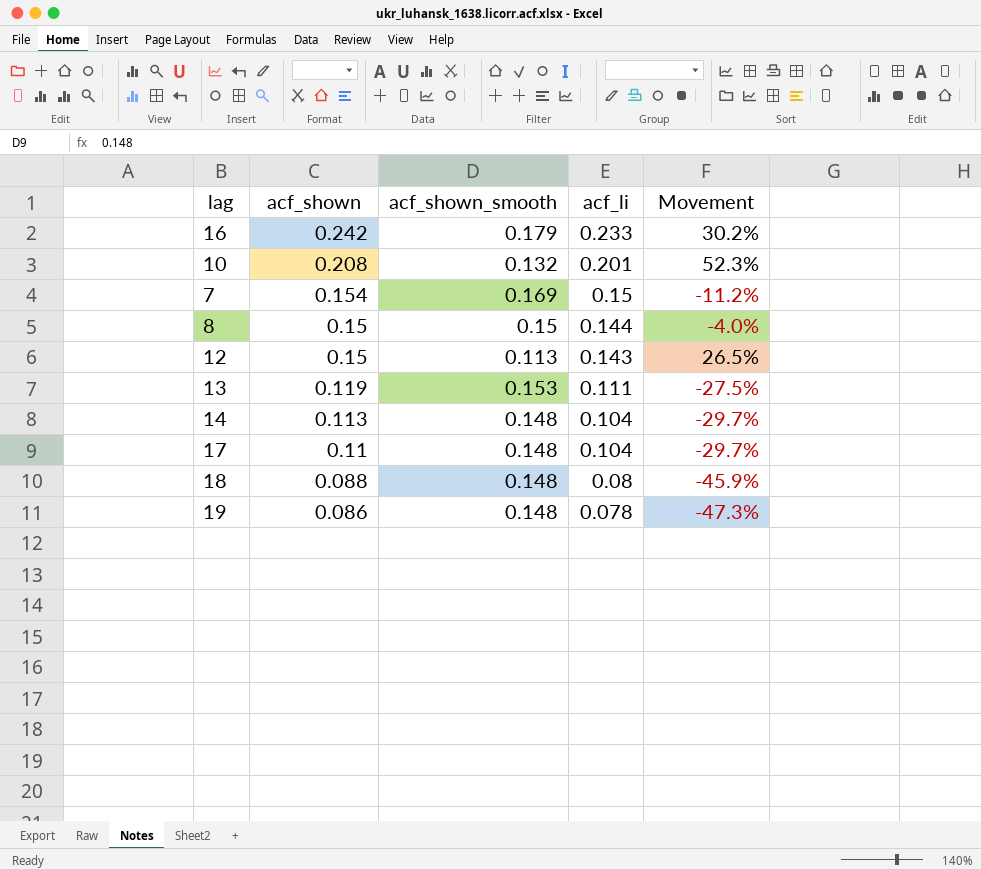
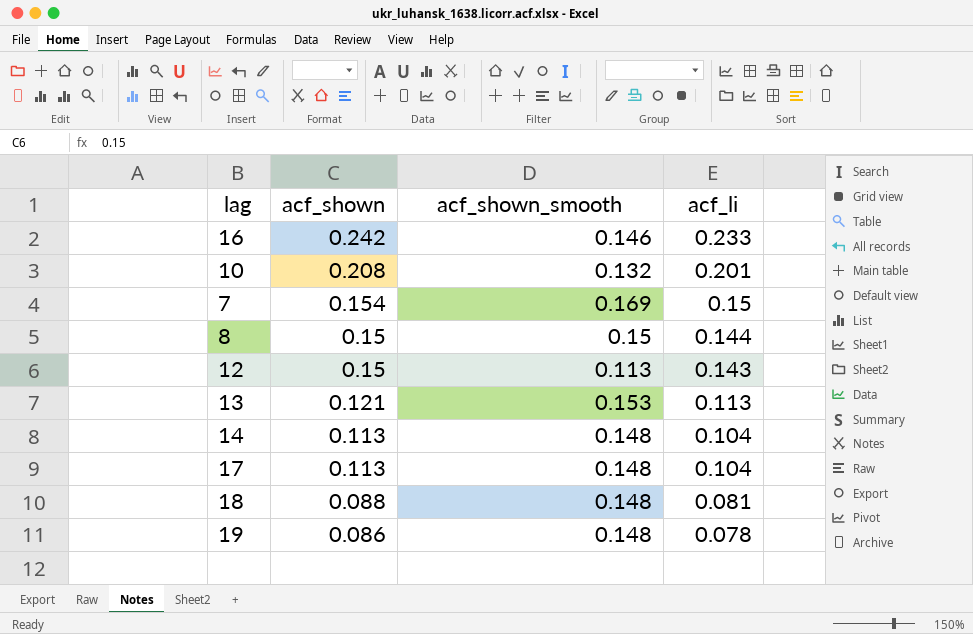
column Movement | formula: ([acf_li] - [acf_shown_smooth]) / [acf_shown_smooth] -> none
16 | acf_shown_smooth: 0.179 -> 0.146
13 | acf_shown: 0.119 -> 0.121
13 | acf_li: 0.111 -> 0.113
17 | acf_shown: 0.11 -> 0.113
18 | acf_li: 0.08 -> 0.081

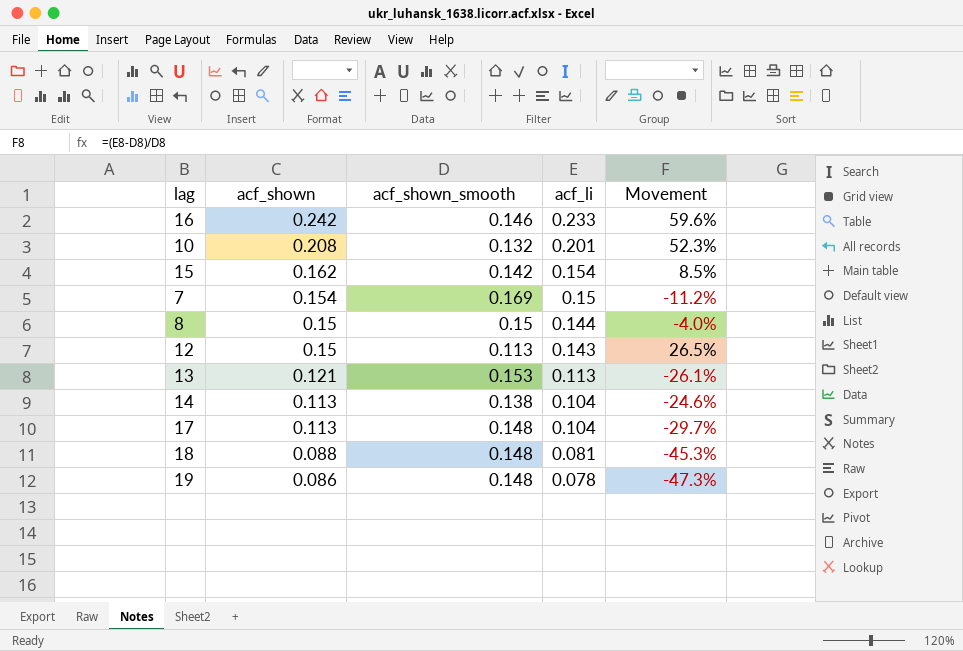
column Movement | formula: none -> ([acf_li] - [acf_shown_smooth]) / [acf_shown_smooth]
row 15: none -> 0.162 | 0.142 | 0.154 | 8.5%
14 | acf_shown_smooth: 0.148 -> 0.138

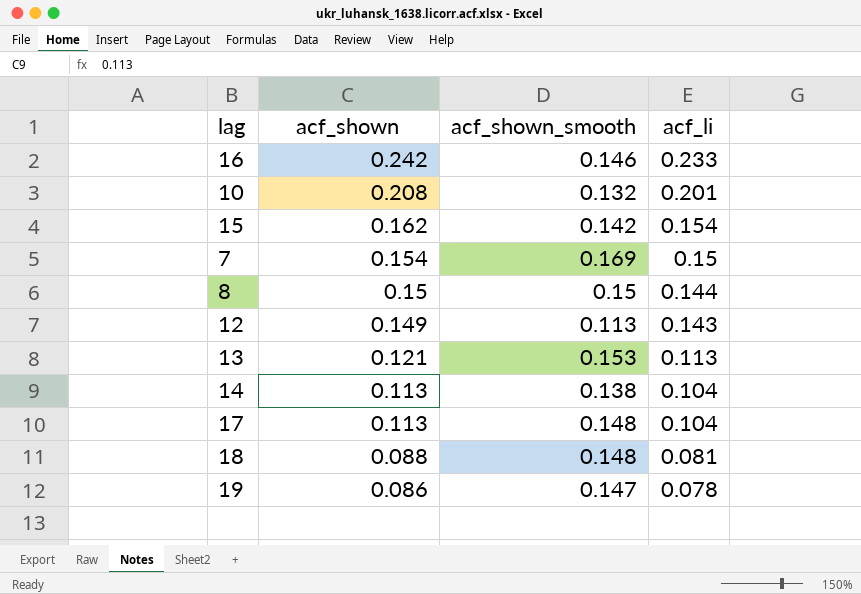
column Movement | formula: ([acf_li] - [acf_shown_smooth]) / [acf_shown_smooth] -> none
12 | acf_shown: 0.15 -> 0.149
19 | acf_shown_smooth: 0.148 -> 0.147

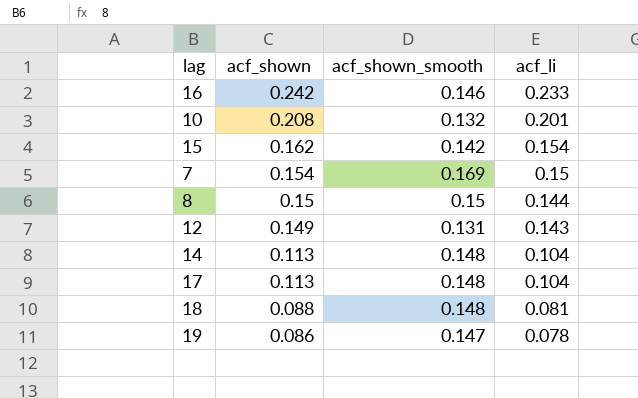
row 13: 0.121 | 0.153 | 0.113 -> none
12 | acf_shown_smooth: 0.113 -> 0.131
14 | acf_shown_smooth: 0.138 -> 0.148

